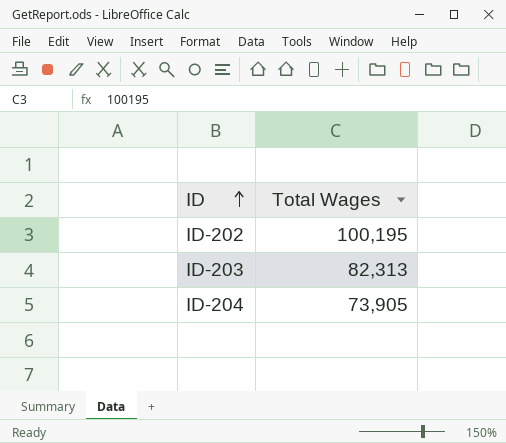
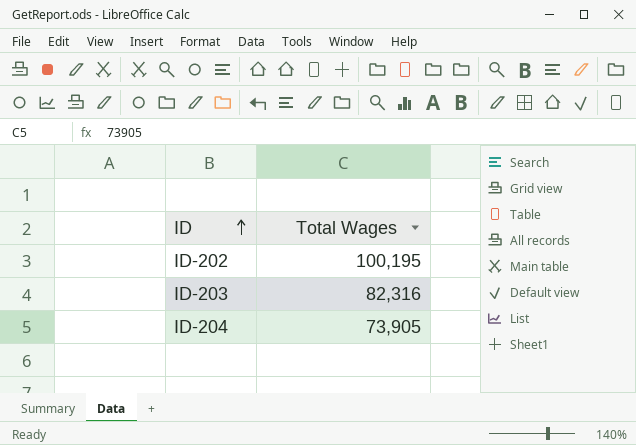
ID-203 | Total Wages: 82,313 -> 82,316

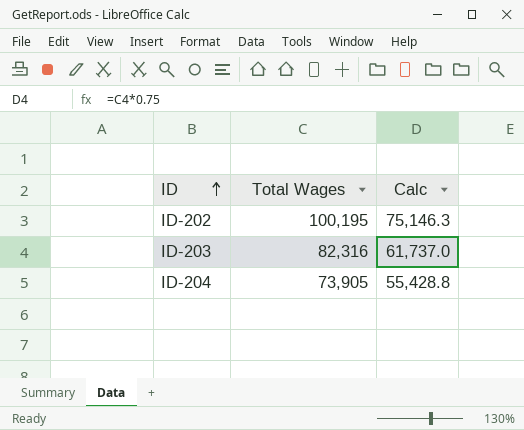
column Calc | formula: none -> [Total Wages] * 0.75

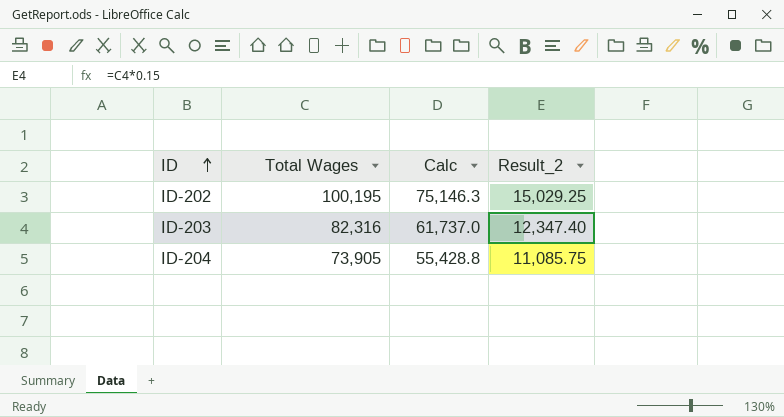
column Result_2 | formula: none -> [Total Wages] * 0.15

